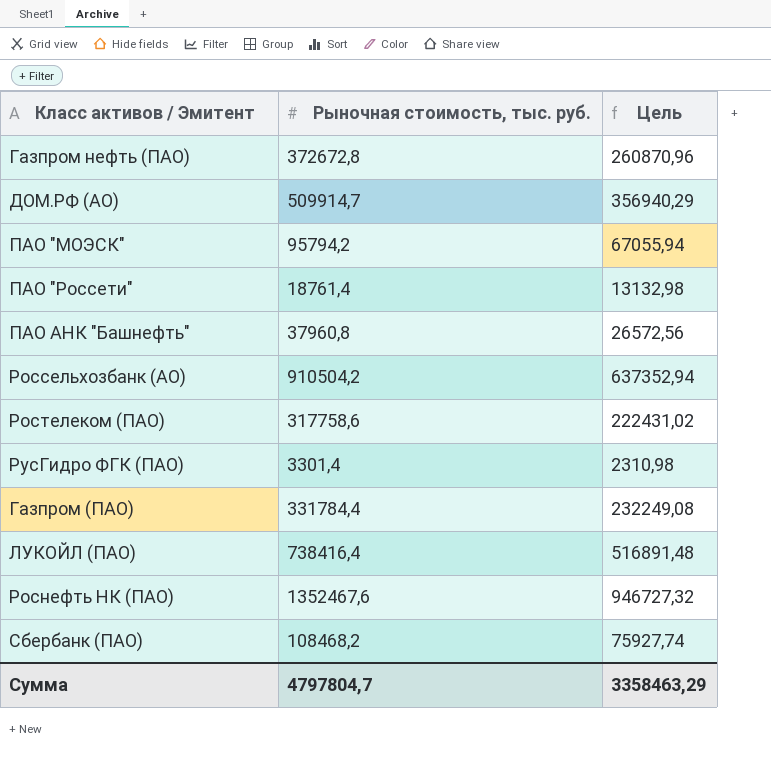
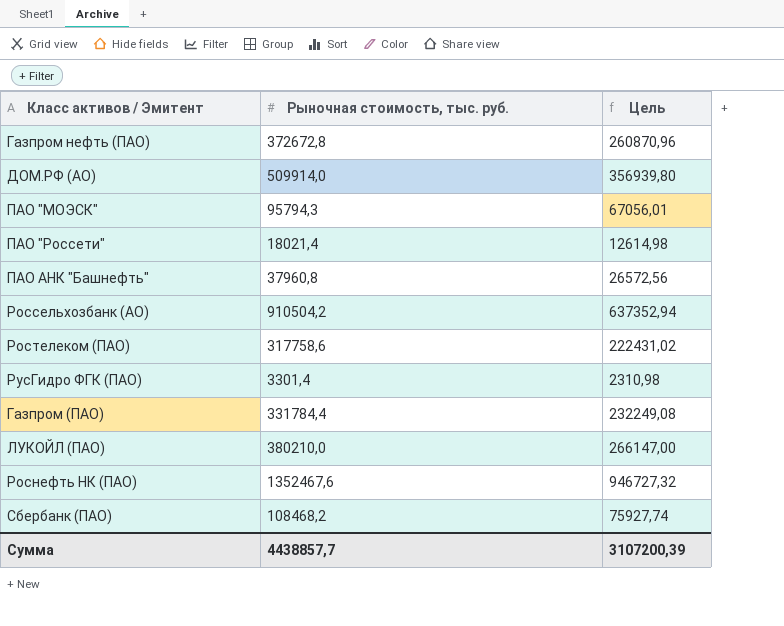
ДОМ.РФ (АО) | Рыночная стоимость, тыс. руб.: 509914,7 -> 509914,0
ДОМ.РФ (АО) | Цель: 356940,29 -> 356939,80
ПАО "МОЭСК" | Рыночная стоимость, тыс. руб.: 95794,2 -> 95794,3
ПАО "МОЭСК" | Цель: 67055,94 -> 67056,01
ПАО "Россети" | Рыночная стоимость, тыс. руб.: 18761,4 -> 18021,4
ПАО "Россети" | Цель: 13132,98 -> 12614,98
ЛУКОЙЛ (ПАО) | Рыночная стоимость, тыс. руб.: 738416,4 -> 380210,0
ЛУКОЙЛ (ПАО) | Цель: 516891,48 -> 266147,00
Сумма | Рыночная стоимость, тыс. руб.: 4797804,7 -> 4438857,7
Сумма | Цель: 3358463,29 -> 3107200,39

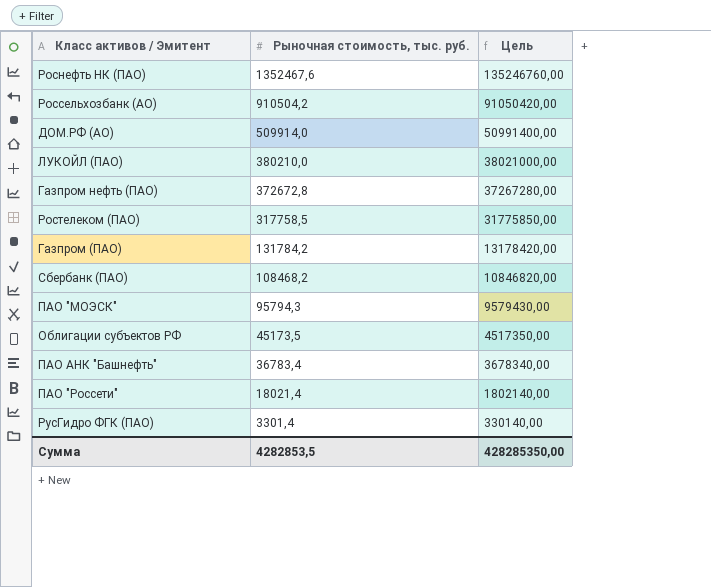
row order: none -> Рыночная стоимость, тыс. руб. descending
column Цель | formula: [Рыночная стоимость, тыс. руб.] * 0,7 -> [Рыночная стоимость, тыс. руб.] * 100
Ростелеком (ПАО) | Рыночная стоимость, тыс. руб.: 317758,6 -> 317758,5
Газпром (ПАО) | Рыночная стоимость, тыс. руб.: 331784,4 -> 131784,2
row Облигации субъектов РФ: none -> 45173,5 | 4517350,00
ПАО АНК "Башнефть" | Рыночная стоимость, тыс. руб.: 37960,8 -> 36783,4
Сумма | Рыночная стоимость, тыс. руб.: 4438857,7 -> 4282853,5
Сумма | Цель: 3107200,39 -> 428285350,00

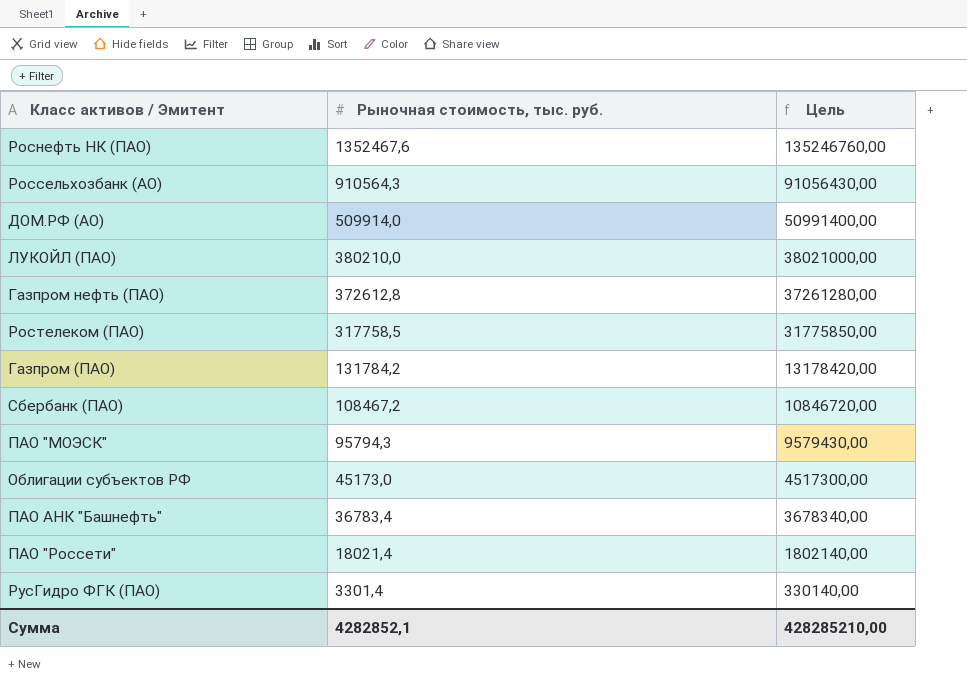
Россельхозбанк (АО) | Рыночная стоимость, тыс. руб.: 910504,2 -> 910564,3
Россельхозбанк (АО) | Цель: 91050420,00 -> 91056430,00
Газпром нефть (ПАО) | Рыночная стоимость, тыс. руб.: 372672,8 -> 372612,8
Газпром нефть (ПАО) | Цель: 37267280,00 -> 37261280,00
Сбербанк (ПАО) | Рыночная стоимость, тыс. руб.: 108468,2 -> 108467,2
Сбербанк (ПАО) | Цель: 10846820,00 -> 10846720,00
Облигации субъектов РФ | Рыночная стоимость, тыс. руб.: 45173,5 -> 45173,0
Облигации субъектов РФ | Цель: 4517350,00 -> 4517300,00
Сумма | Рыночная стоимость, тыс. руб.: 4282853,5 -> 4282852,1
Сумма | Цель: 428285350,00 -> 428285210,00

